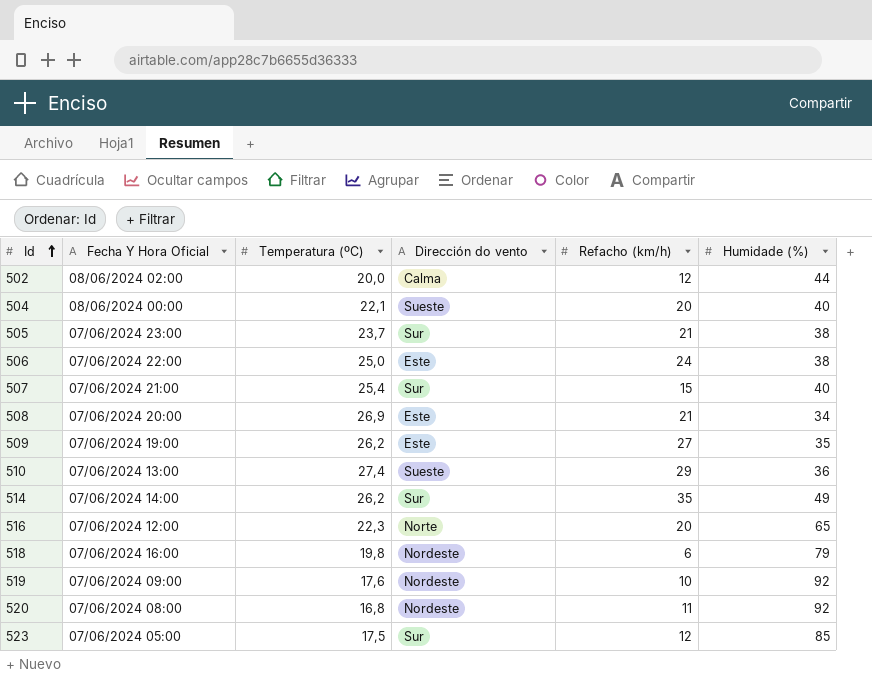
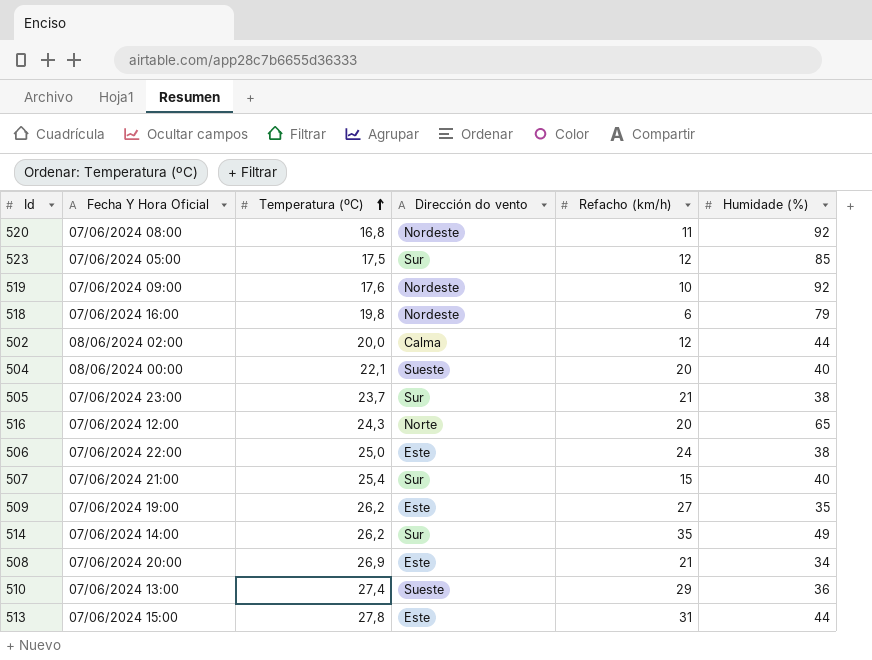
row order: Id ascending -> Temperatura (ºC) ascending
516 | Temperatura (ºC): 22,3 -> 24,3
row 513: none -> 07/06/2024 15:00 | 27,8 | Este | 31 | 44

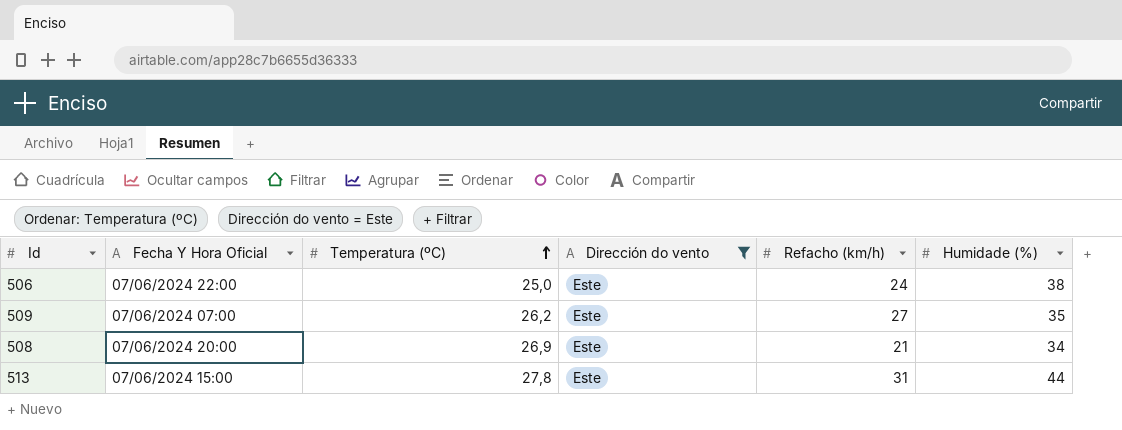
filter: none -> Dirección do vento = Este
509 | Fecha Y Hora Oficial: 07/06/2024 19:00 -> 07/06/2024 07:00

